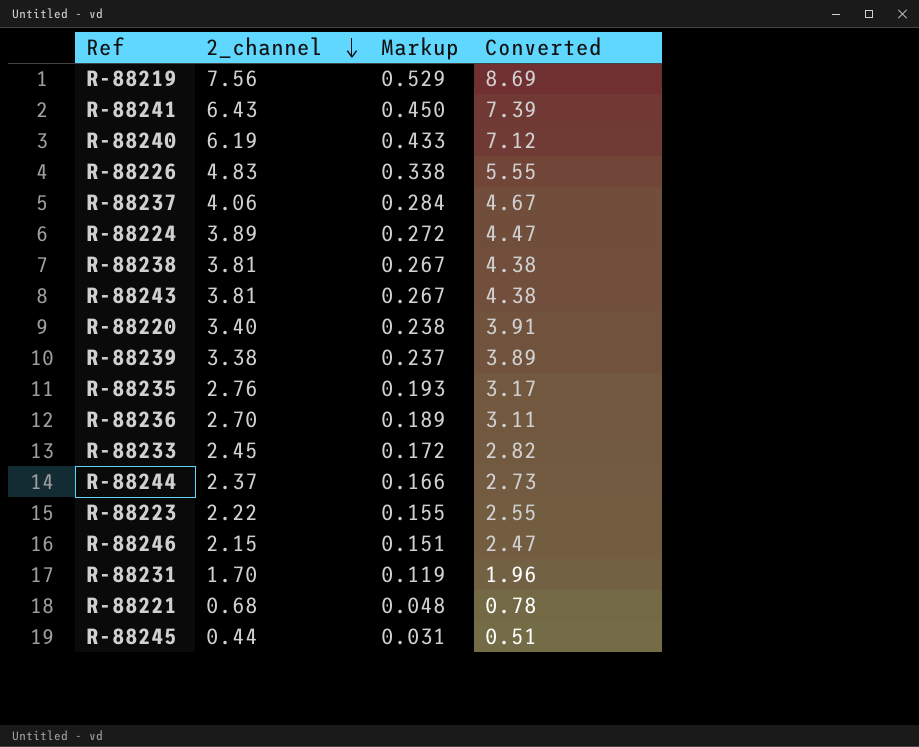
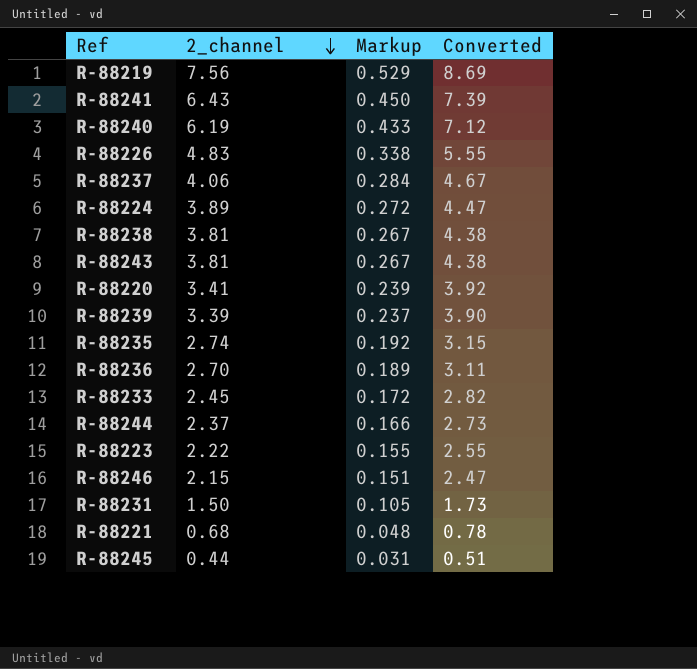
R-88220 | 2_channel: 3.40 -> 3.41
R-88220 | Markup: 0.238 -> 0.239
R-88220 | Converted: 3.91 -> 3.92
R-88239 | 2_channel: 3.38 -> 3.39
R-88239 | Converted: 3.89 -> 3.90
R-88235 | 2_channel: 2.76 -> 2.74
R-88235 | Markup: 0.193 -> 0.192
R-88235 | Converted: 3.17 -> 3.15
R-88231 | 2_channel: 1.70 -> 1.50
R-88231 | Markup: 0.119 -> 0.105
R-88231 | Converted: 1.96 -> 1.73

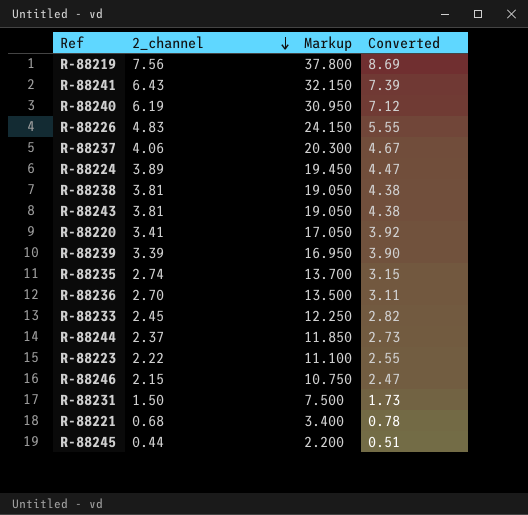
column Markup | formula: [2_channel] * 0.07 -> [2_channel] * 5

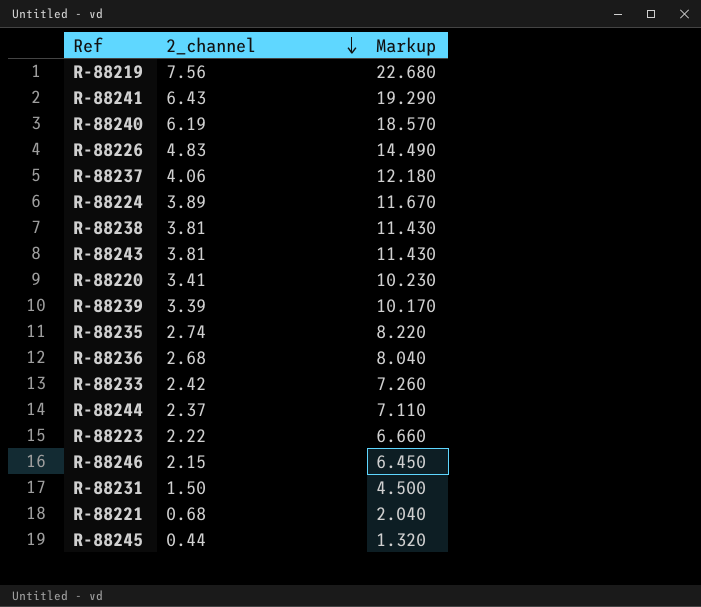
column Converted | formula: [2_channel] * 1.15 -> none
column Markup | formula: [2_channel] * 5 -> [2_channel] * 3
R-88236 | 2_channel: 2.70 -> 2.68
R-88233 | 2_channel: 2.45 -> 2.42

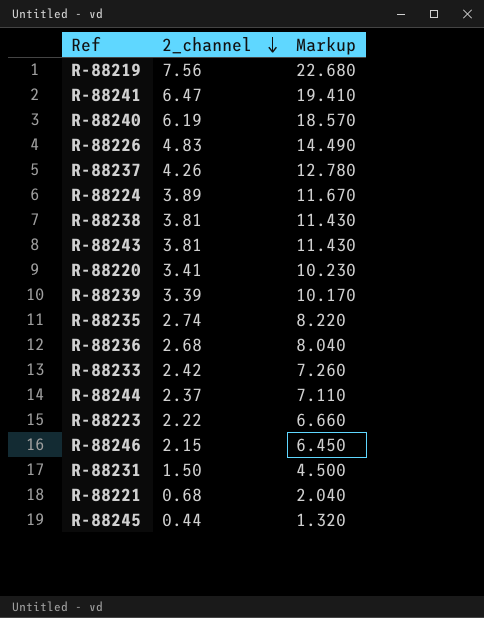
R-88241 | 2_channel: 6.43 -> 6.47
R-88241 | Markup: 19.290 -> 19.410
R-88237 | 2_channel: 4.06 -> 4.26
R-88237 | Markup: 12.180 -> 12.780

